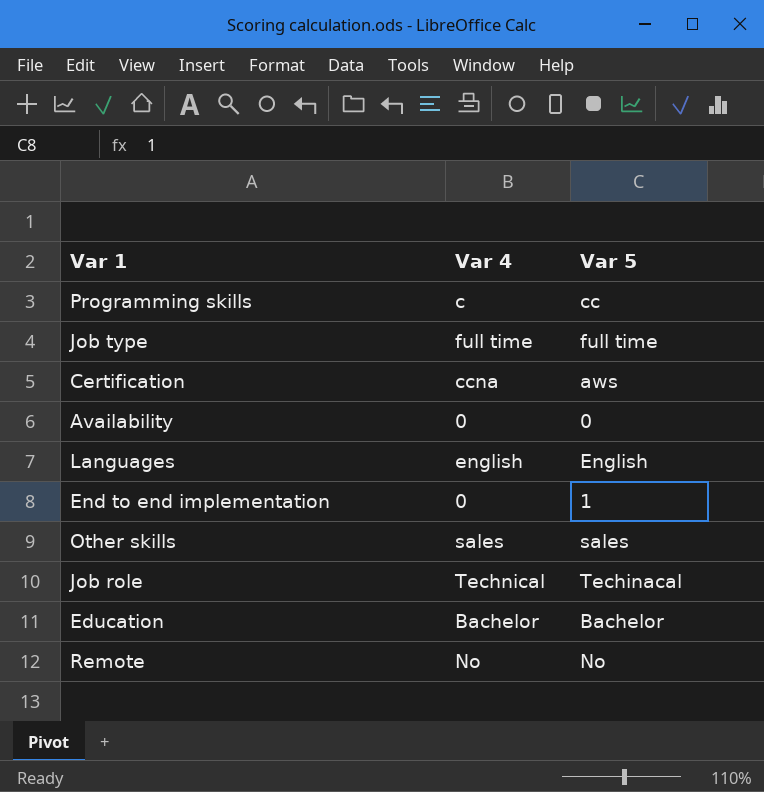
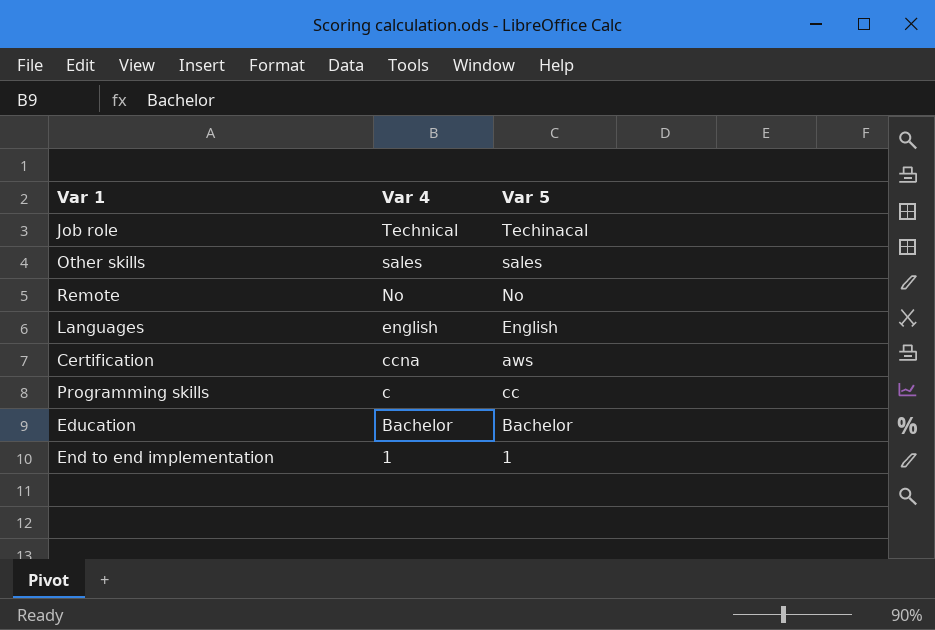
row order: none -> Var 4 descending
row Job type: full time | full time -> none
row Availability: 0 | 0 -> none
End to end implementation | Var 4: 0 -> 1

